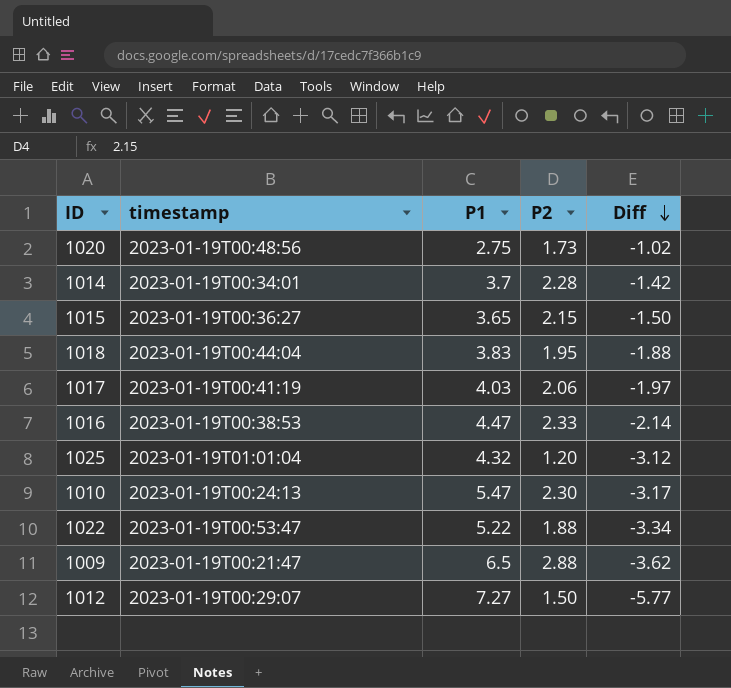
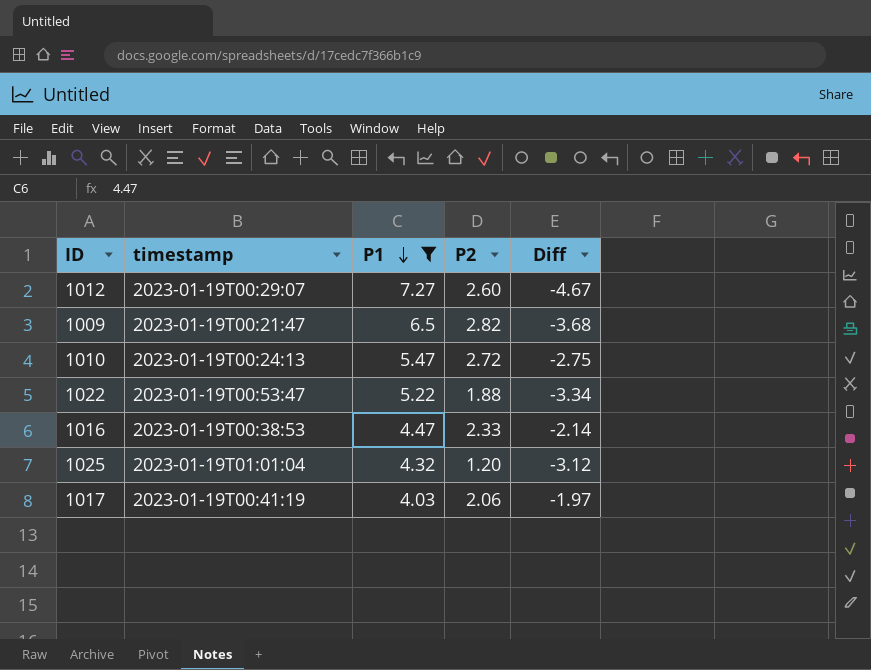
filter: none -> P1 >= 4.03
row order: Diff descending -> P1 descending
1012 | P2: 1.50 -> 2.60
1012 | Diff: -5.77 -> -4.67
1009 | P2: 2.88 -> 2.82
1009 | Diff: -3.62 -> -3.68
1010 | P2: 2.30 -> 2.72
1010 | Diff: -3.17 -> -2.75

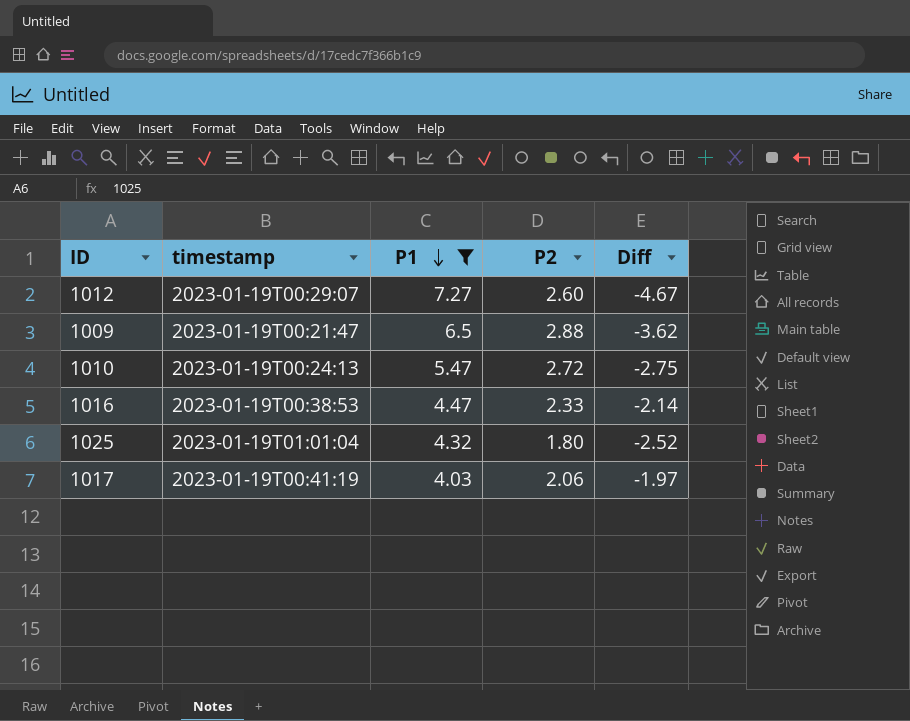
row 1022: 2023-01-19T00:53:47 | 5.22 | 1.88 | -3.34 -> none
1009 | P2: 2.82 -> 2.88
1009 | Diff: -3.68 -> -3.62
1025 | P2: 1.20 -> 1.80
1025 | Diff: -3.12 -> -2.52

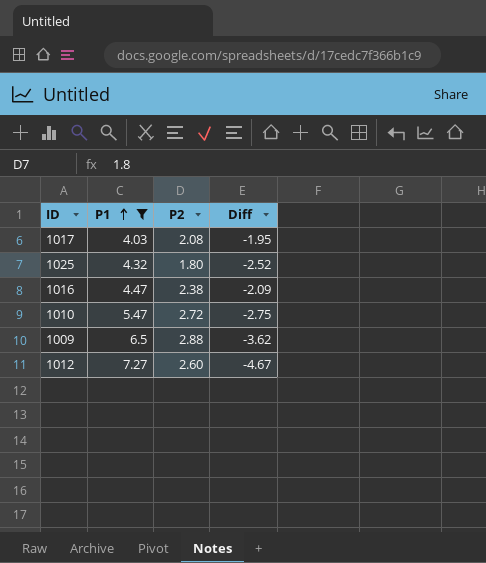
row order: P1 descending -> P1 ascending
column timestamp | position: 2 -> none
1017 | P2: 2.06 -> 2.08
1017 | Diff: -1.97 -> -1.95
1016 | P2: 2.33 -> 2.38
1016 | Diff: -2.14 -> -2.09

